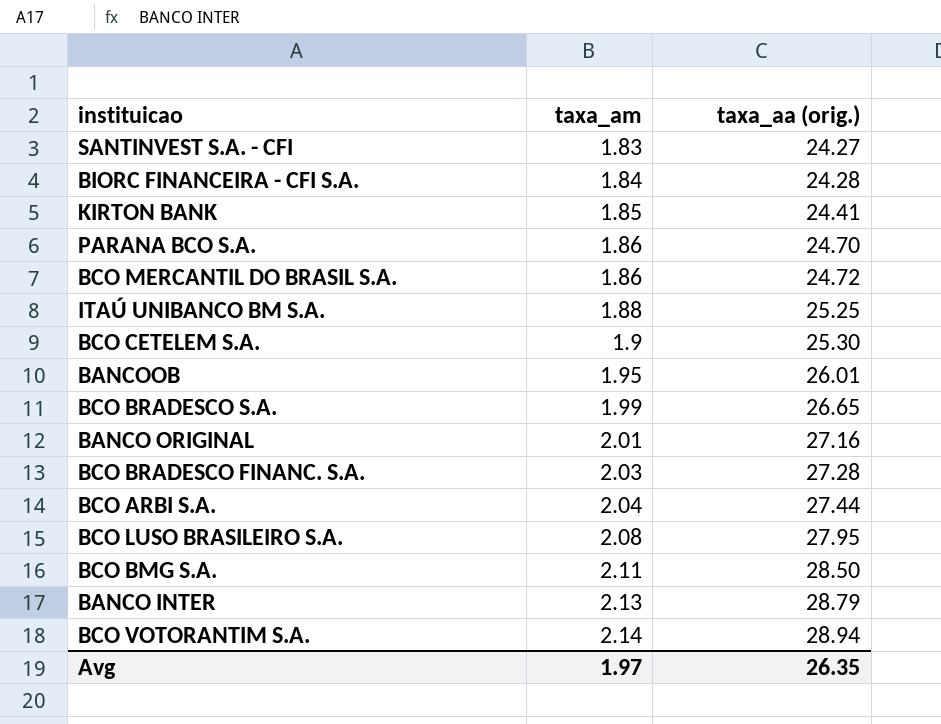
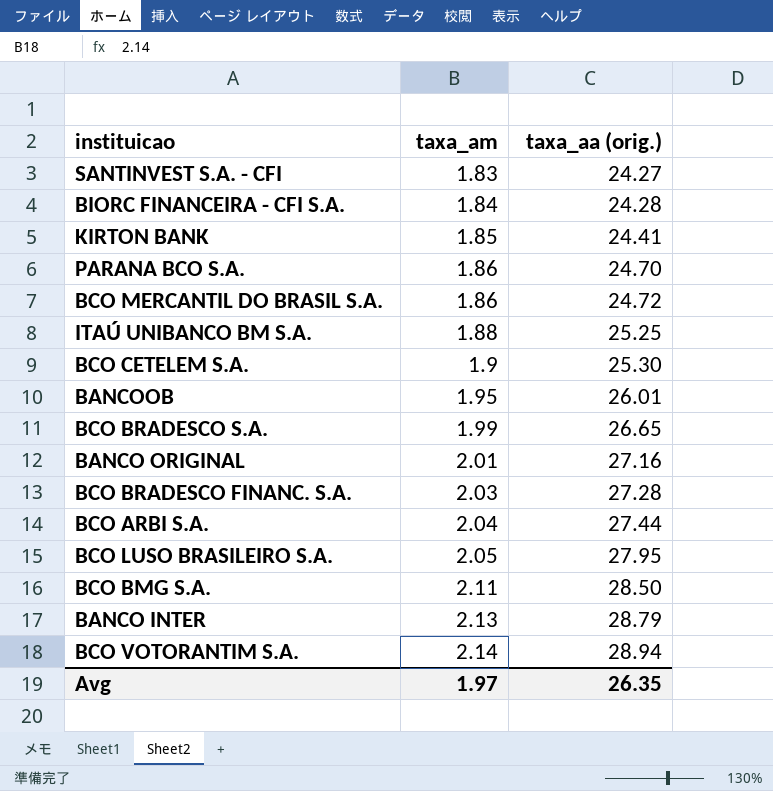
BCO LUSO BRASILEIRO S.A. | taxa_am: 2.08 -> 2.05

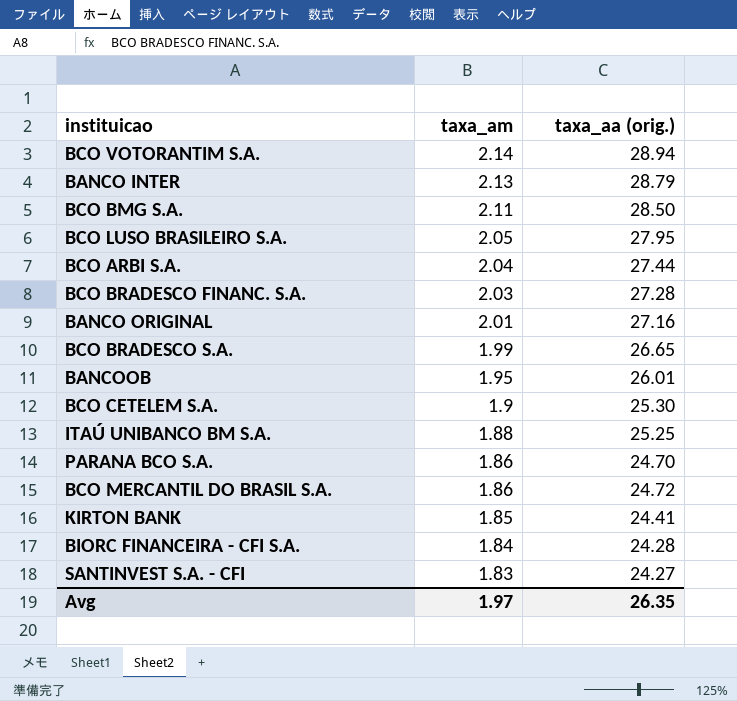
row order: taxa_am ascending -> taxa_am descending

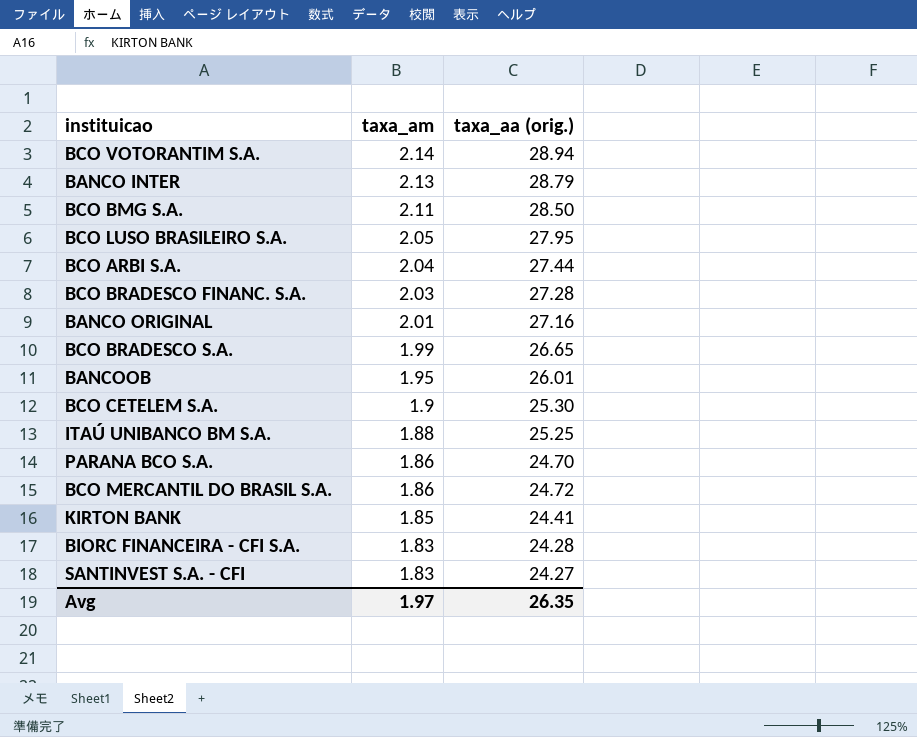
BIORC FINANCEIRA - CFI S.A. | taxa_am: 1.84 -> 1.83

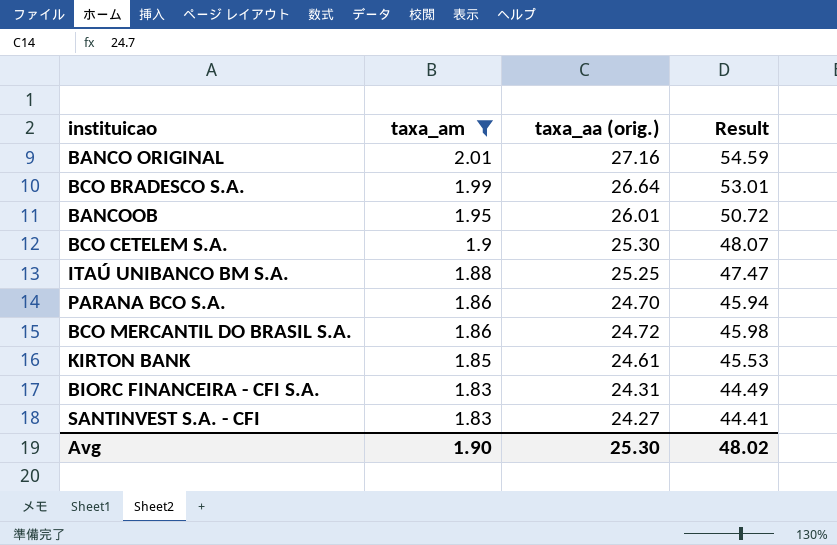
filter: none -> taxa_am <= 2.01
column Result | formula: none -> [taxa_am] * [taxa_aa (orig.)]
BCO BRADESCO S.A. | taxa_aa (orig.): 26.65 -> 26.64
KIRTON BANK | taxa_aa (orig.): 24.41 -> 24.61
BIORC FINANCEIRA - CFI S.A. | taxa_aa (orig.): 24.28 -> 24.31
Avg | taxa_am: 1.97 -> 1.90
Avg | taxa_aa (orig.): 26.35 -> 25.30

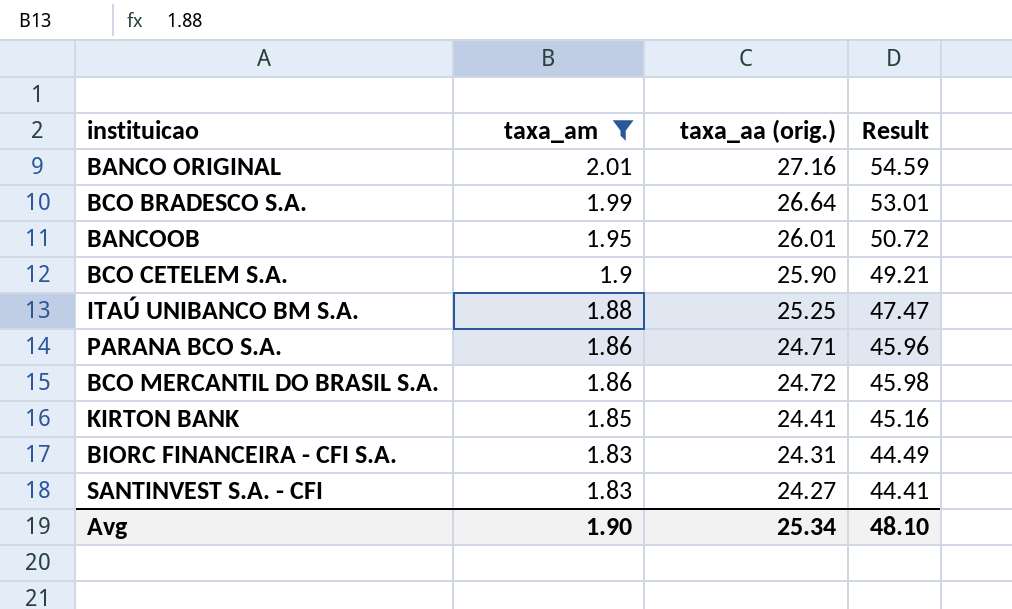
BCO CETELEM S.A. | taxa_aa (orig.): 25.30 -> 25.90
BCO CETELEM S.A. | Result: 48.07 -> 49.21
PARANA BCO S.A. | taxa_aa (orig.): 24.70 -> 24.71
PARANA BCO S.A. | Result: 45.94 -> 45.96
KIRTON BANK | taxa_aa (orig.): 24.61 -> 24.41
KIRTON BANK | Result: 45.53 -> 45.16
Avg | taxa_aa (orig.): 25.30 -> 25.34
Avg | Result: 48.02 -> 48.10

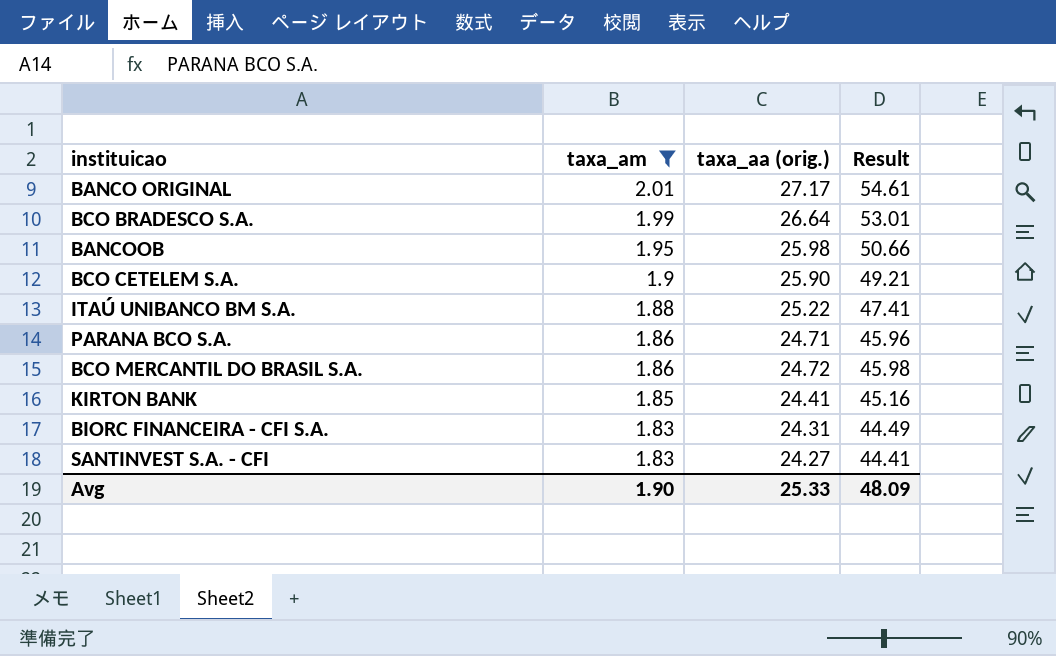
BANCO ORIGINAL | taxa_aa (orig.): 27.16 -> 27.17
BANCO ORIGINAL | Result: 54.59 -> 54.61
BANCOOB | taxa_aa (orig.): 26.01 -> 25.98
BANCOOB | Result: 50.72 -> 50.66
ITAÚ UNIBANCO BM S.A. | taxa_aa (orig.): 25.25 -> 25.22
ITAÚ UNIBANCO BM S.A. | Result: 47.47 -> 47.41
Avg | taxa_aa (orig.): 25.34 -> 25.33
Avg | Result: 48.10 -> 48.09

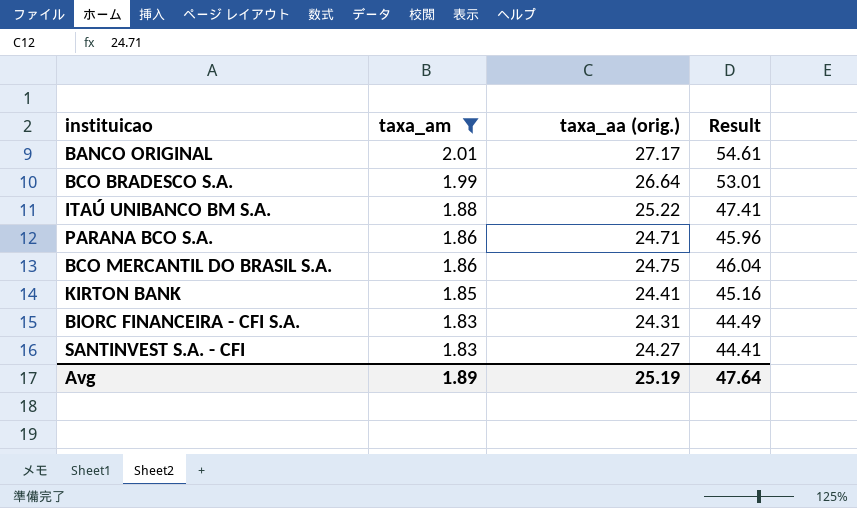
row BANCOOB: 1.95 | 25.98 | 50.66 -> none
row BCO CETELEM S.A.: 1.9 | 25.90 | 49.21 -> none
BCO MERCANTIL DO BRASIL S.A. | taxa_aa (orig.): 24.72 -> 24.75
BCO MERCANTIL DO BRASIL S.A. | Result: 45.98 -> 46.04
Avg | taxa_am: 1.90 -> 1.89
Avg | taxa_aa (orig.): 25.33 -> 25.19
Avg | Result: 48.09 -> 47.64

